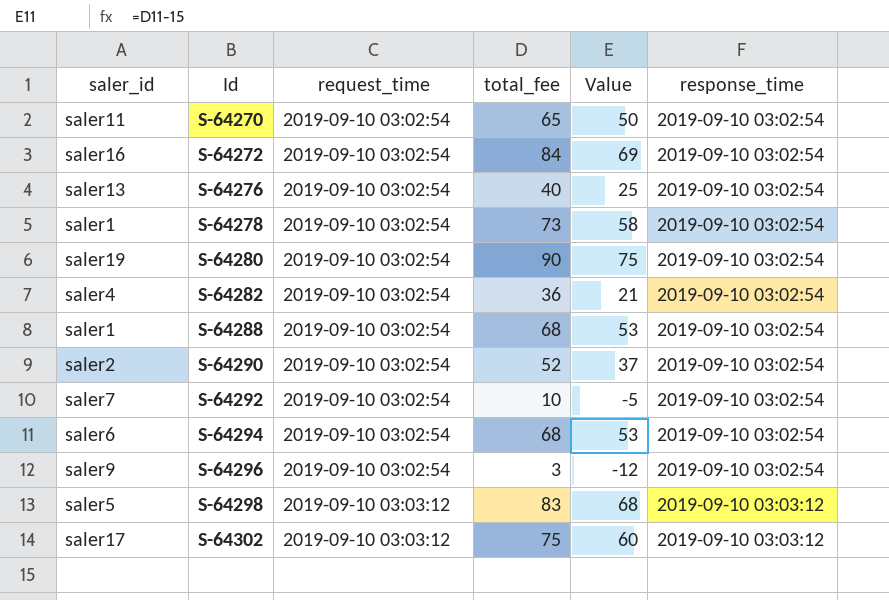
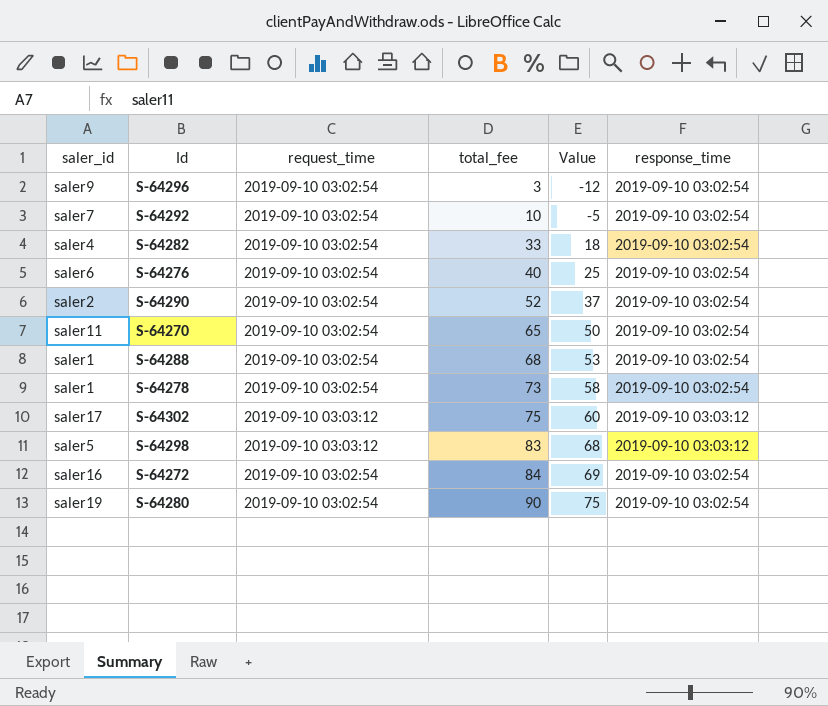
row order: Id ascending -> total_fee ascending
row S-64294: saler6 | 2019-09-10 03:02:54 | 68 | 53 | 2019-09-10 03:02:54 -> none
S-64282 | total_fee: 36 -> 33
S-64282 | Value: 21 -> 18
S-64276 | saler_id: saler13 -> saler6

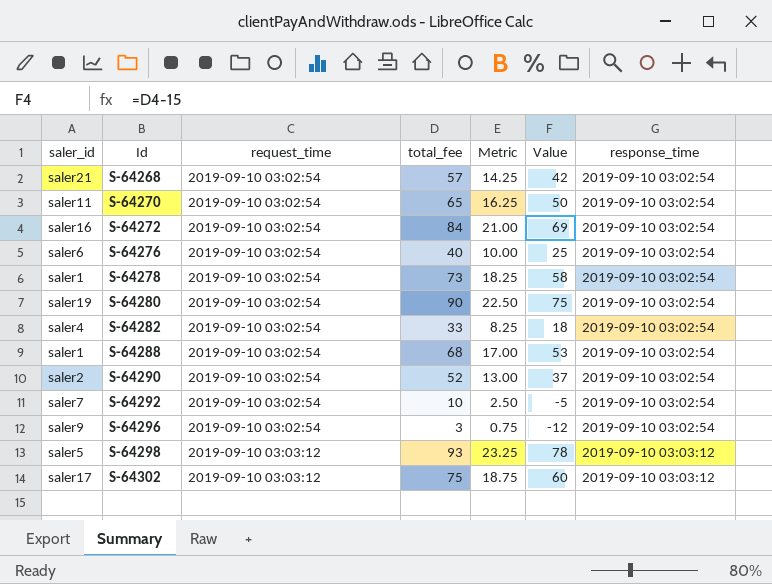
row order: total_fee ascending -> Id ascending
column Metric | formula: none -> [total_fee] * 0.25
row S-64268: none -> saler21 | 2019-09-10 03:02:54 | 57 | 14.25 | 42 | 2019-09-10 03:02:54
S-64298 | total_fee: 83 -> 93
S-64298 | Value: 68 -> 78

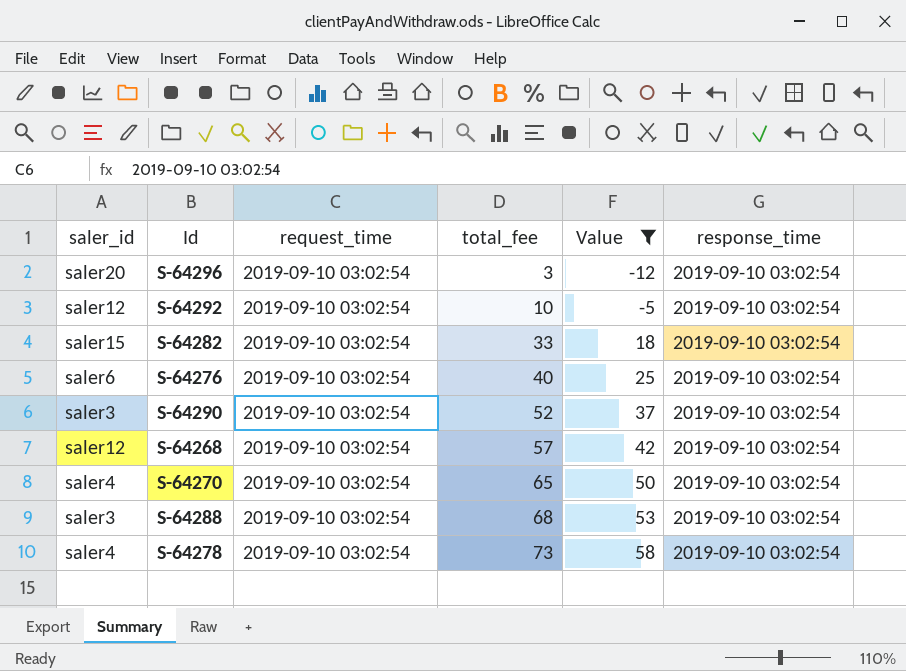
filter: none -> Value <= 58
row order: Id ascending -> total_fee ascending
column Metric | formula: [total_fee] * 0.25 -> none
S-64296 | saler_id: saler9 -> saler20
S-64292 | saler_id: saler7 -> saler12
S-64282 | saler_id: saler4 -> saler15
S-64290 | saler_id: saler2 -> saler3
S-64268 | saler_id: saler21 -> saler12
S-64270 | saler_id: saler11 -> saler4
S-64288 | saler_id: saler1 -> saler3
S-64278 | saler_id: saler1 -> saler4

